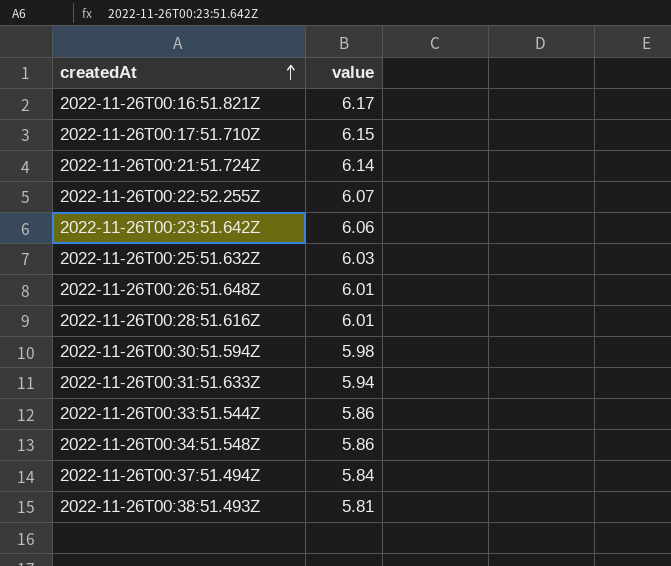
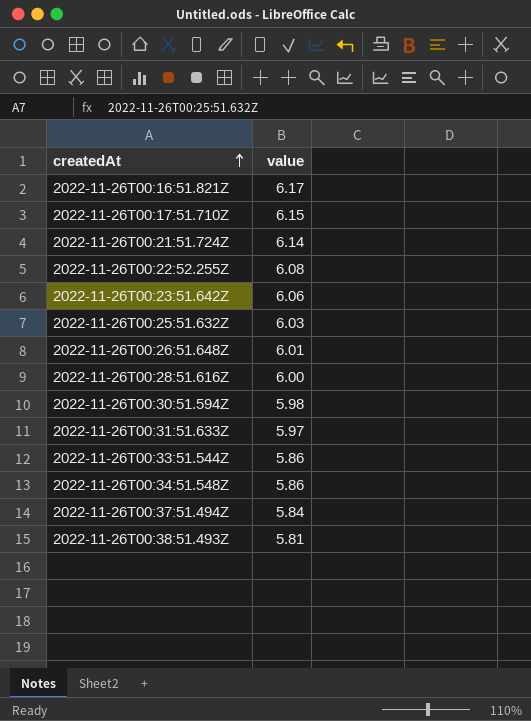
2022-11-26T00:22:52.255Z | value: 6.07 -> 6.08
2022-11-26T00:28:51.616Z | value: 6.01 -> 6.00
2022-11-26T00:31:51.633Z | value: 5.94 -> 5.97

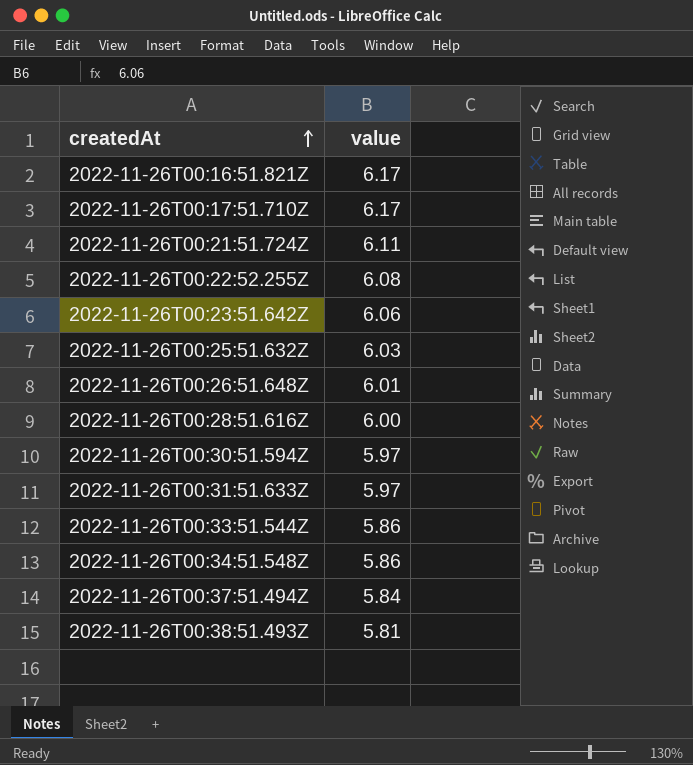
2022-11-26T00:17:51.710Z | value: 6.15 -> 6.17
2022-11-26T00:21:51.724Z | value: 6.14 -> 6.11
2022-11-26T00:30:51.594Z | value: 5.98 -> 5.97

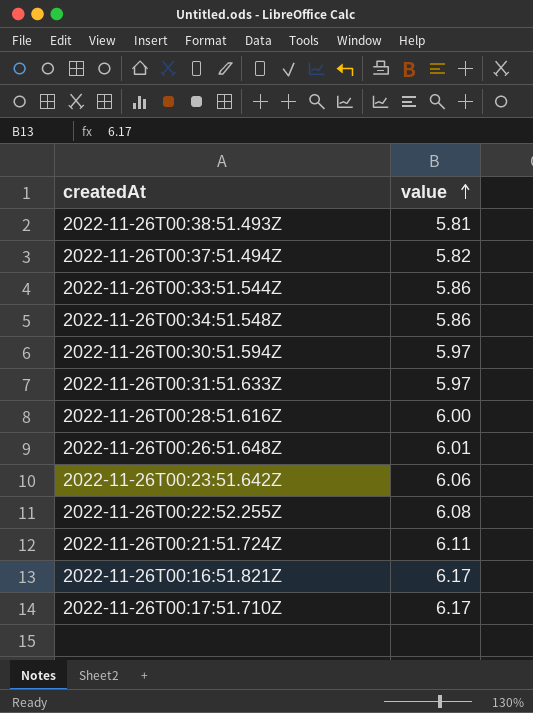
row order: createdAt ascending -> value ascending
row 2022-11-26T00:25:51.632Z: 6.03 -> none
2022-11-26T00:37:51.494Z | value: 5.84 -> 5.82

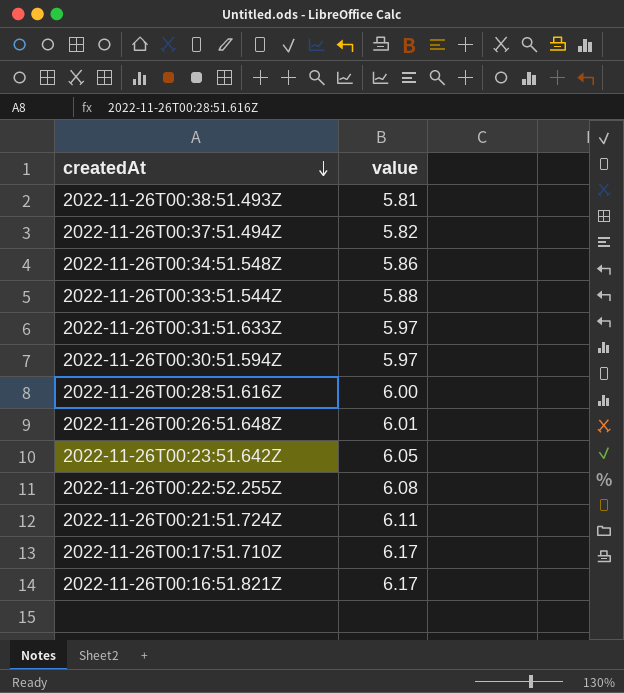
row order: value ascending -> createdAt descending
2022-11-26T00:33:51.544Z | value: 5.86 -> 5.88
2022-11-26T00:23:51.642Z | value: 6.06 -> 6.05

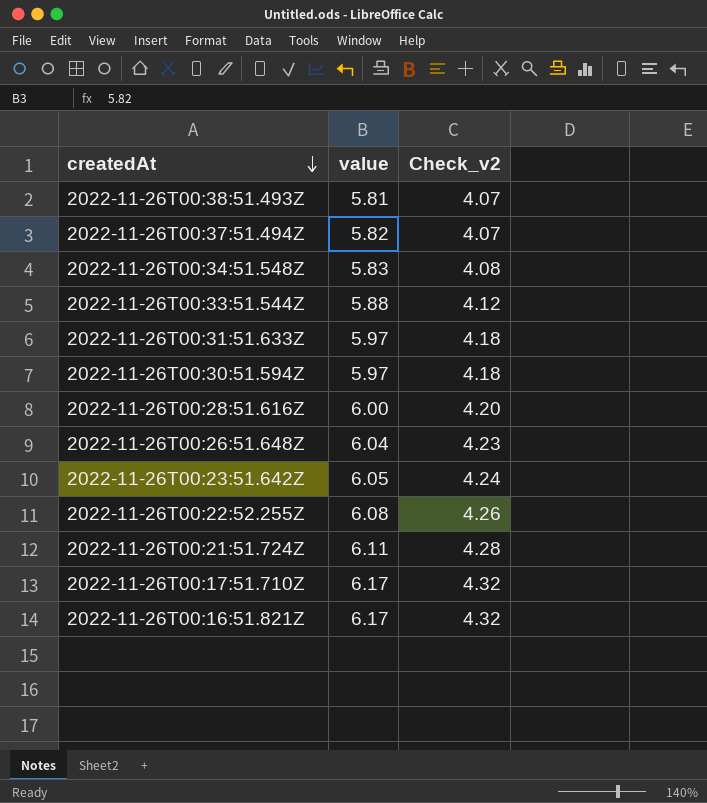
column Check_v2 | formula: none -> [value] * 0.7
2022-11-26T00:34:51.548Z | value: 5.86 -> 5.83
2022-11-26T00:26:51.648Z | value: 6.01 -> 6.04

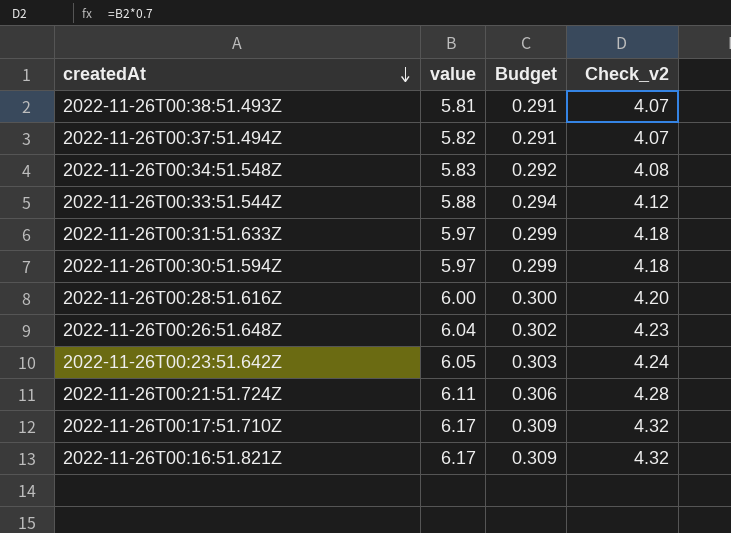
column Budget | formula: none -> [value] * 0.05
row 2022-11-26T00:22:52.255Z: 6.08 | 4.26 -> none

